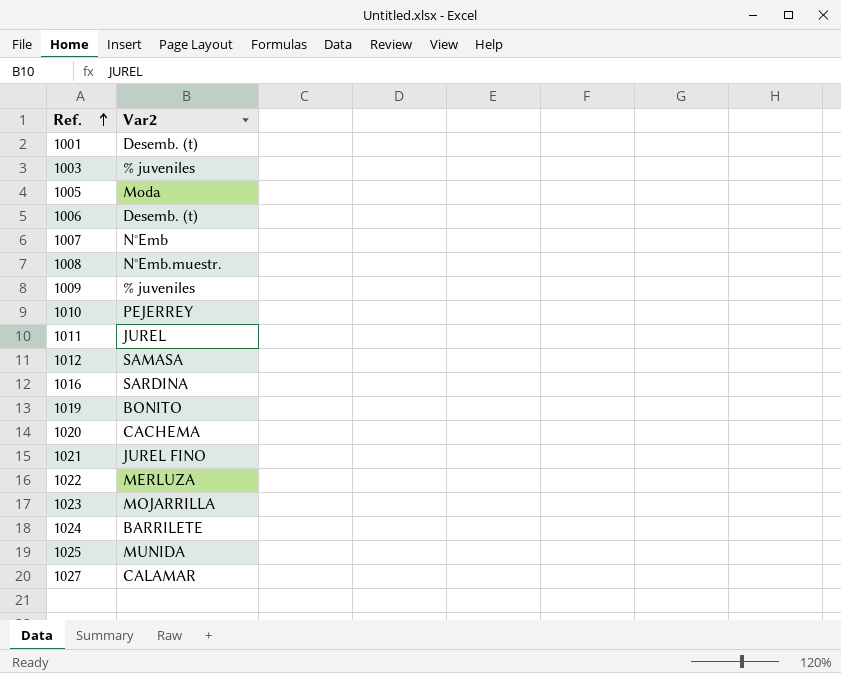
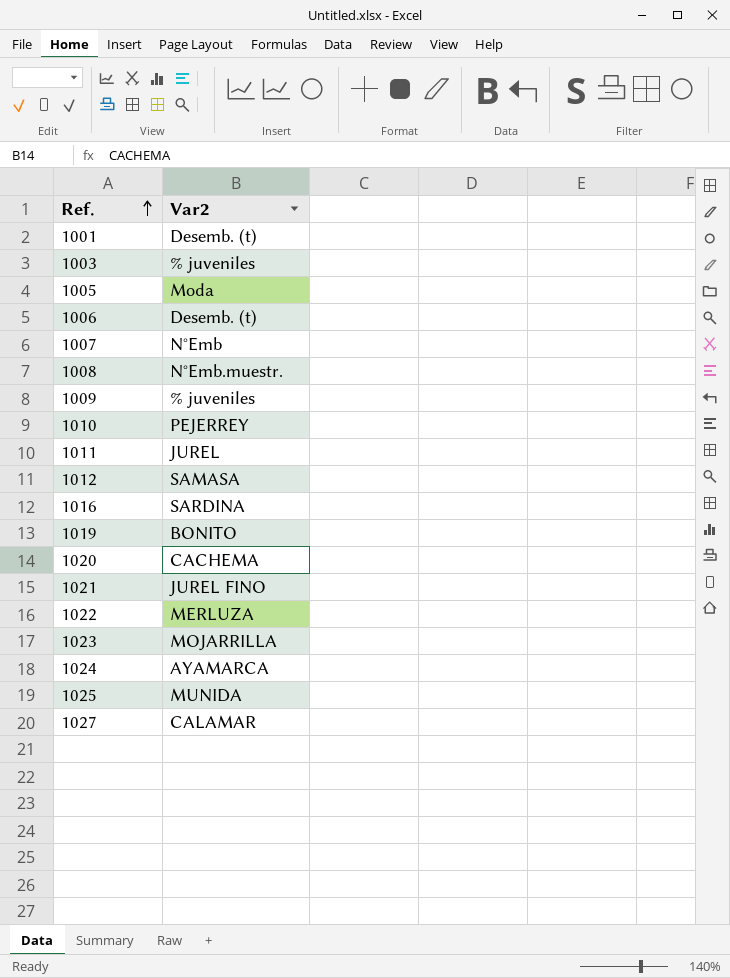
1024 | Var2: BARRILETE -> AYAMARCA

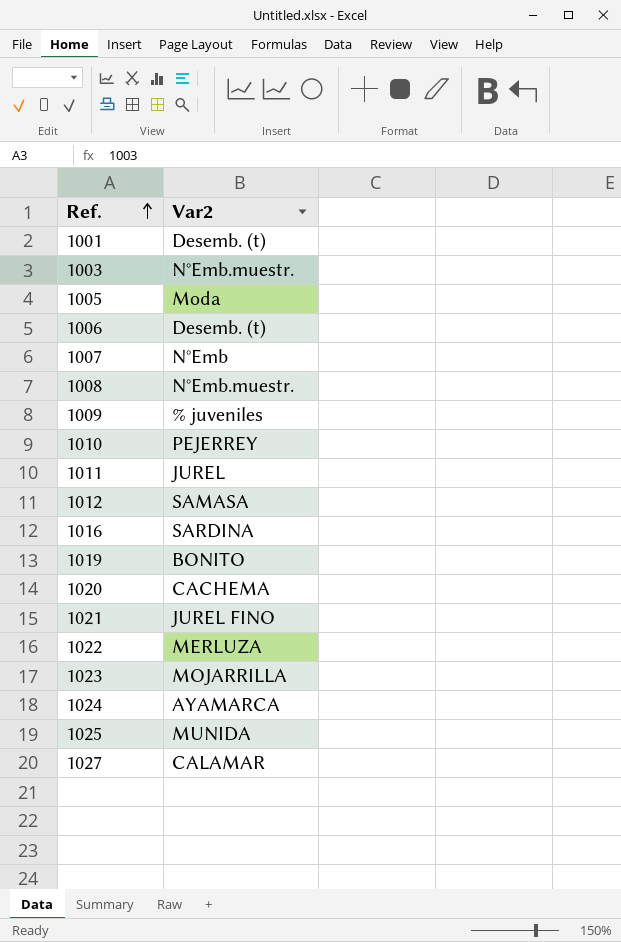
1003 | Var2: % juveniles -> N°Emb.muestr.

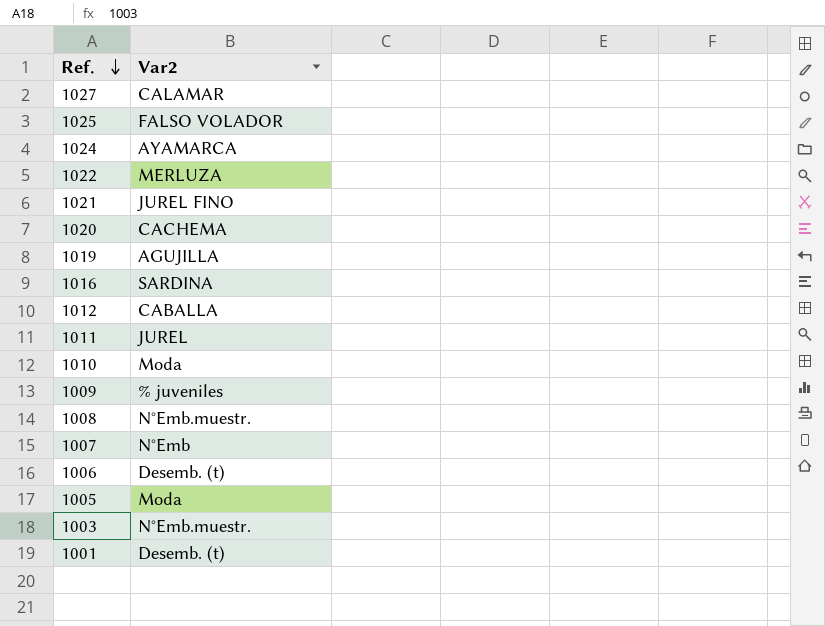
row order: Ref. ascending -> Ref. descending
row 1023: MOJARRILLA -> none
1025 | Var2: MUNIDA -> FALSO VOLADOR
1019 | Var2: BONITO -> AGUJILLA
1012 | Var2: SAMASA -> CABALLA
1010 | Var2: PEJERREY -> Moda

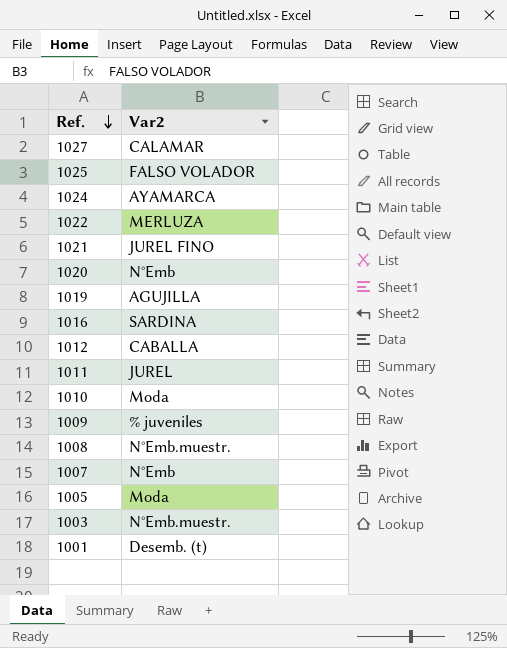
row 1006: Desemb. (t) -> none
1020 | Var2: CACHEMA -> N°Emb

